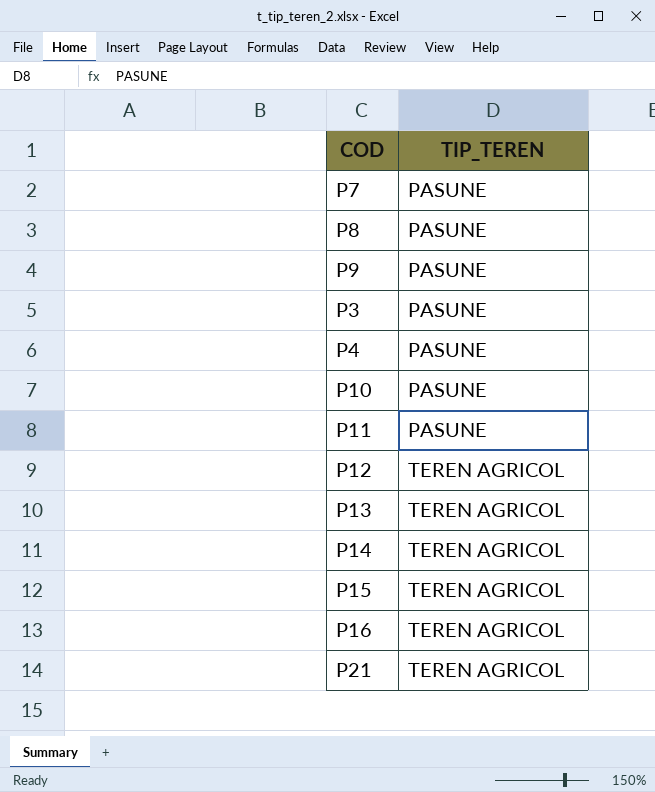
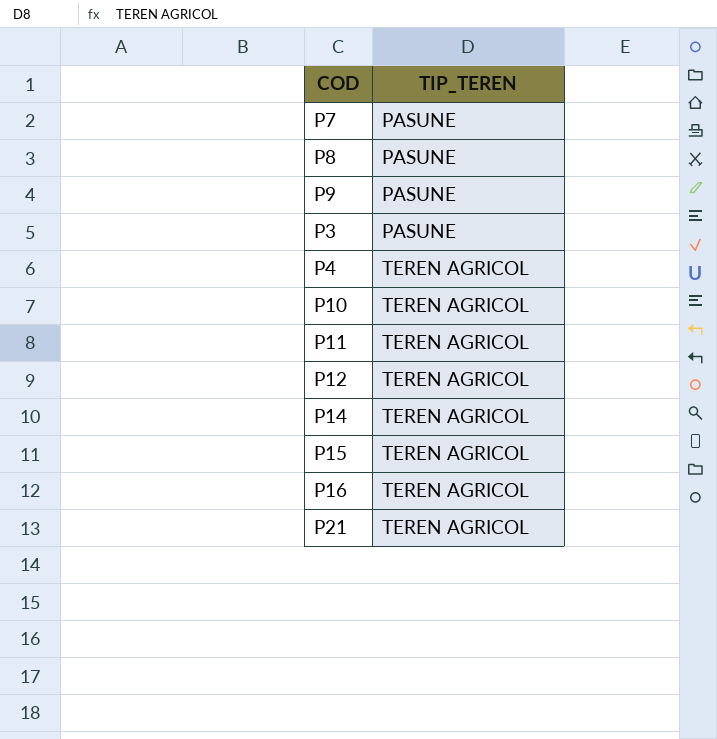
row P13: TEREN AGRICOL -> none
P4 | TIP_TEREN: PASUNE -> TEREN AGRICOL
P10 | TIP_TEREN: PASUNE -> TEREN AGRICOL
P11 | TIP_TEREN: PASUNE -> TEREN AGRICOL

